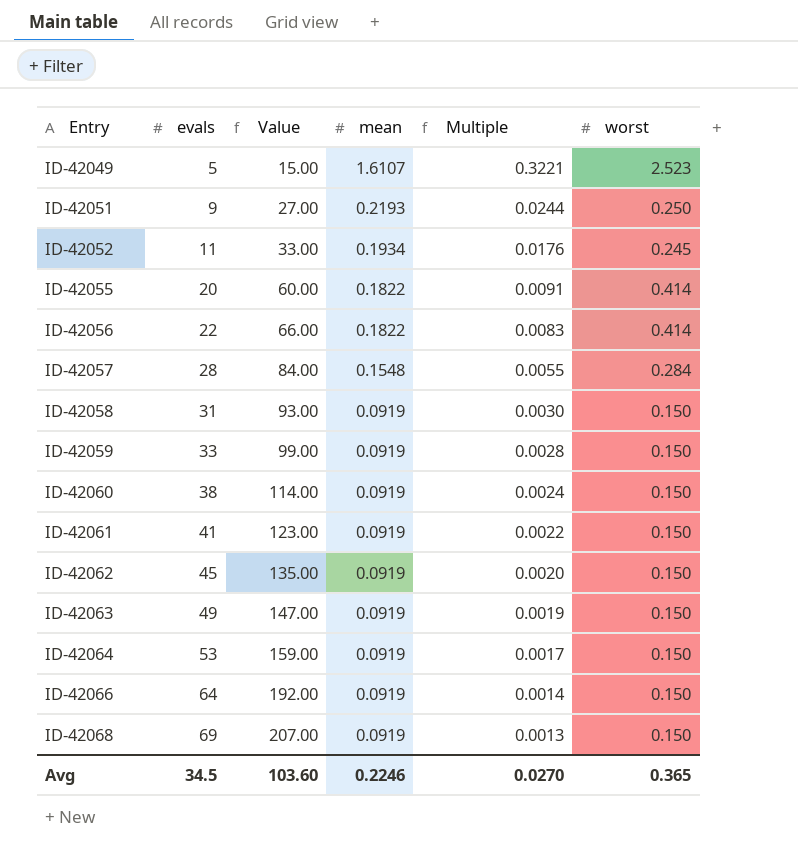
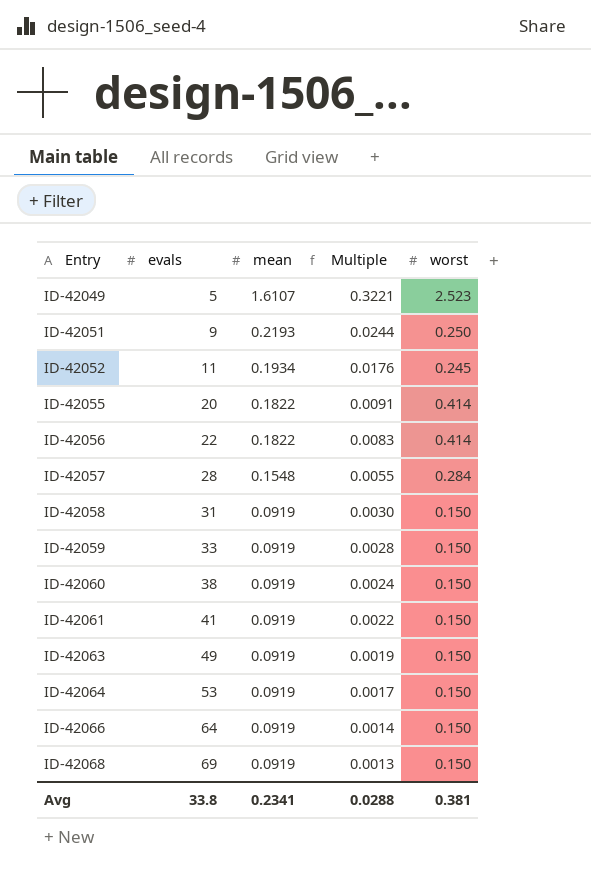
column Value | formula: [evals] * 3 -> none
row ID-42062: 45 | 135.00 | 0.0919 | 0.0020 | 0.150 -> none
Avg | evals: 34.5 -> 33.8
Avg | mean: 0.2246 -> 0.2341
Avg | Multiple: 0.0270 -> 0.0288
Avg | worst: 0.365 -> 0.381

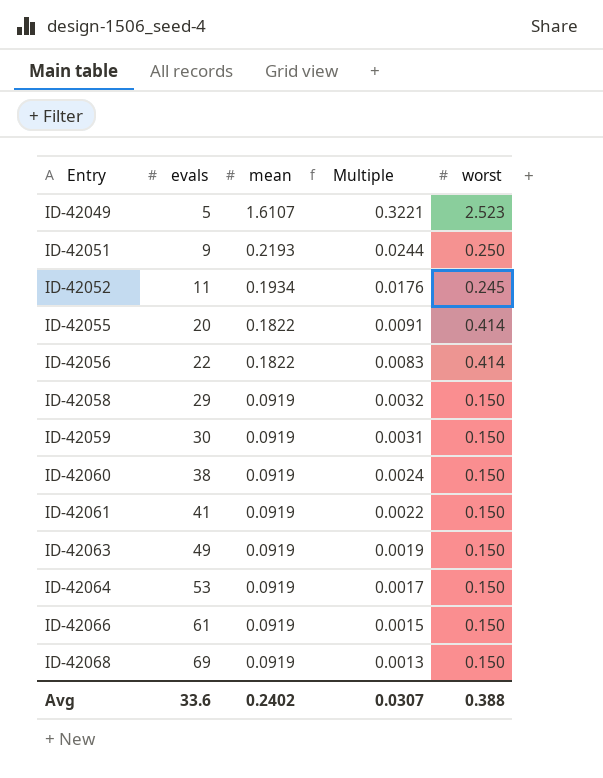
row ID-42057: 28 | 0.1548 | 0.0055 | 0.284 -> none
ID-42058 | evals: 31 -> 29
ID-42058 | Multiple: 0.0030 -> 0.0032
ID-42059 | evals: 33 -> 30
ID-42059 | Multiple: 0.0028 -> 0.0031
ID-42066 | evals: 64 -> 61
ID-42066 | Multiple: 0.0014 -> 0.0015
Avg | evals: 33.8 -> 33.6
Avg | mean: 0.2341 -> 0.2402
Avg | Multiple: 0.0288 -> 0.0307
Avg | worst: 0.381 -> 0.388

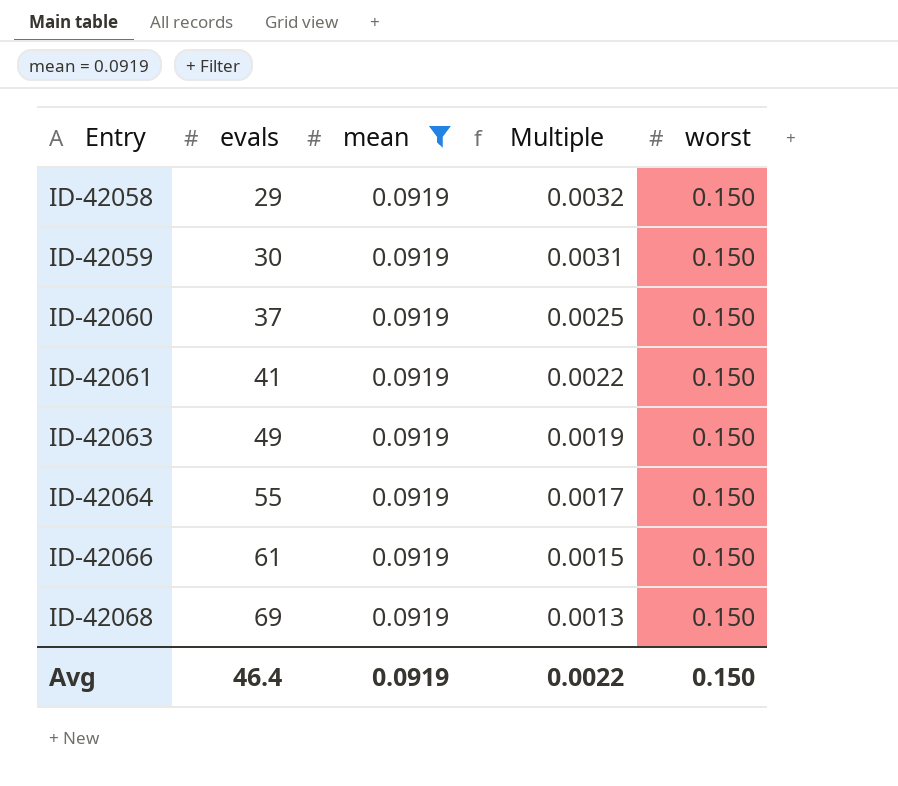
filter: none -> mean = 0.0919
ID-42060 | evals: 38 -> 37
ID-42060 | Multiple: 0.0024 -> 0.0025
ID-42064 | evals: 53 -> 55
Avg | evals: 33.6 -> 46.4
Avg | mean: 0.2402 -> 0.0919
Avg | Multiple: 0.0307 -> 0.0022
Avg | worst: 0.388 -> 0.150

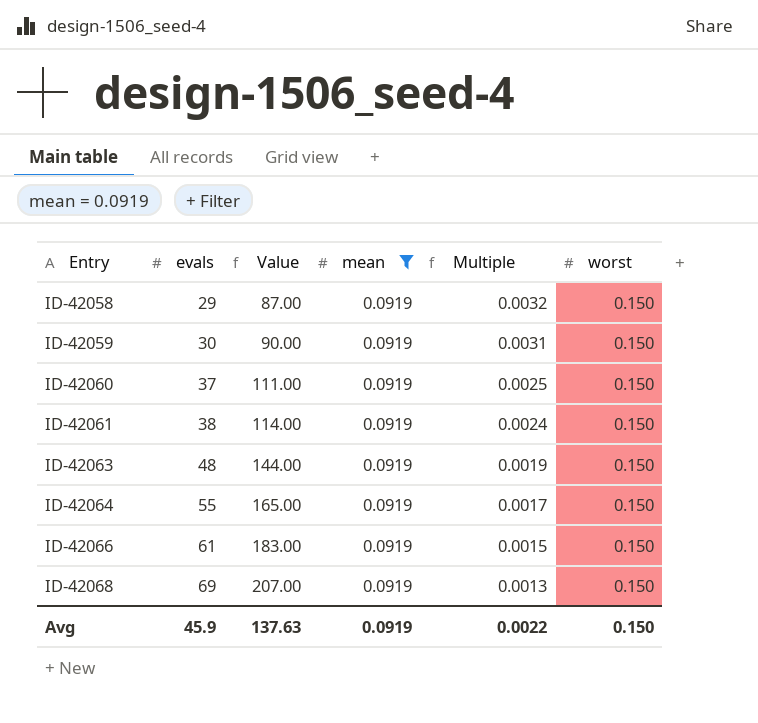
column Value | formula: none -> [evals] * 3
ID-42061 | evals: 41 -> 38
ID-42061 | Multiple: 0.0022 -> 0.0024
ID-42063 | evals: 49 -> 48
Avg | evals: 46.4 -> 45.9

